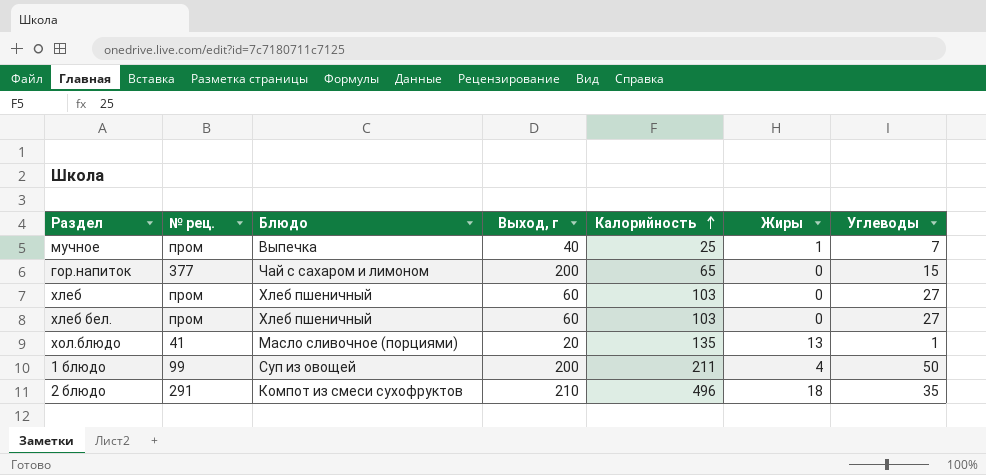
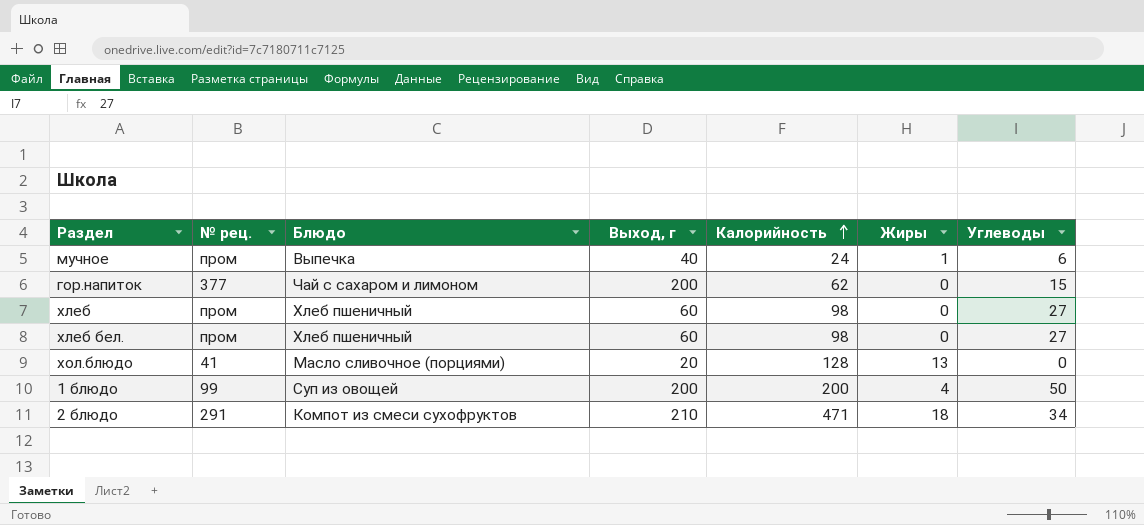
мучное | Калорийность: 25 -> 24
мучное | Углеводы: 7 -> 6
гор.напиток | Калорийность: 65 -> 62
хлеб | Калорийность: 103 -> 98
хлеб бел. | Калорийность: 103 -> 98
хол.блюдо | Калорийность: 135 -> 128
хол.блюдо | Углеводы: 1 -> 0
1 блюдо | Калорийность: 211 -> 200
2 блюдо | Калорийность: 496 -> 471
2 блюдо | Углеводы: 35 -> 34

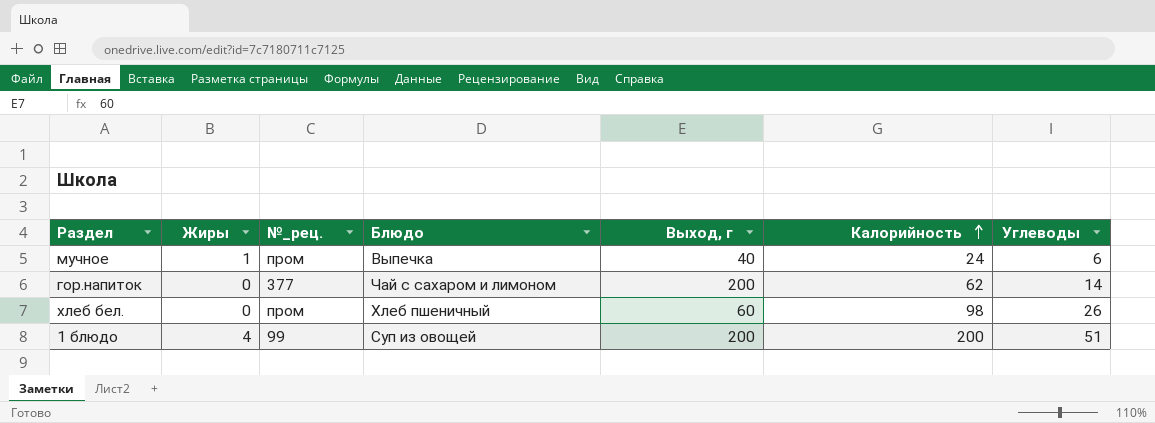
column Жиры | position: 6 -> 2
column name: № рец. -> №_рец.
row хлеб: пром | Хлеб пшеничный | 60 | 98 | 0 | 27 -> none
row хол.блюдо: 41 | Масло сливочное (порциями) | 20 | 128 | 13 | 0 -> none
row 2 блюдо: 291 | Компот из смеси сухофруктов | 210 | 471 | 18 | 34 -> none
гор.напиток | Углеводы: 15 -> 14
хлеб бел. | Углеводы: 27 -> 26
1 блюдо | Углеводы: 50 -> 51

